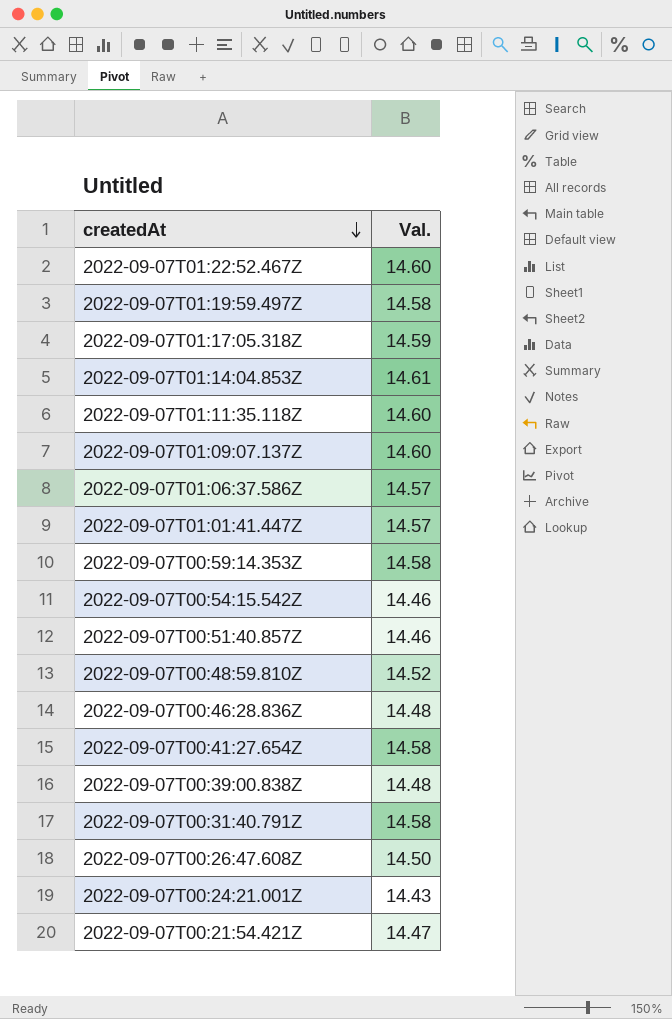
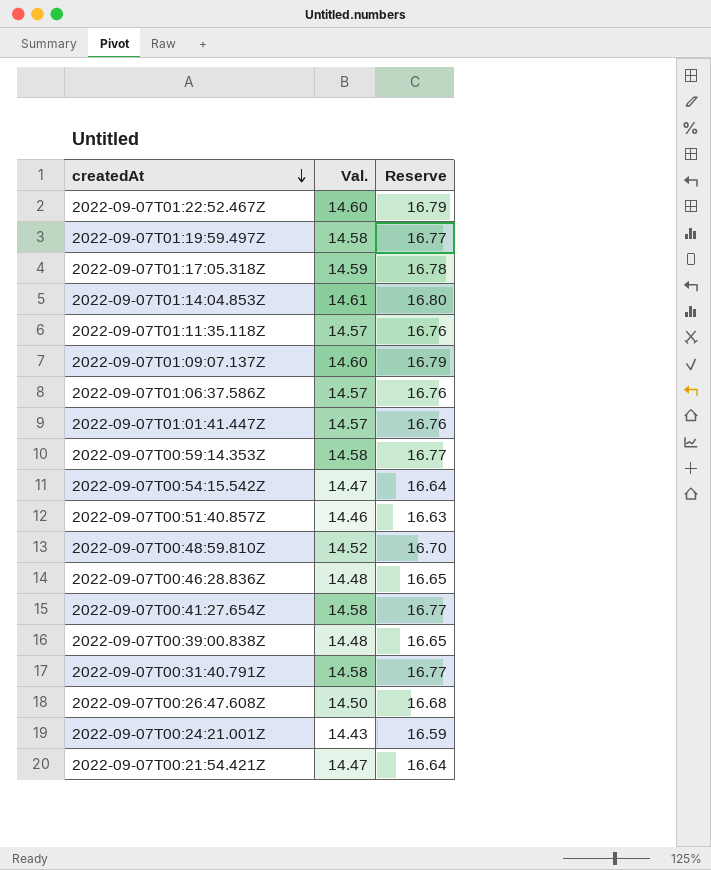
column Reserve | formula: none -> [Val.] * 1.15
2022-09-07T01:11:35.118Z | Val.: 14.60 -> 14.57
2022-09-07T00:54:15.542Z | Val.: 14.46 -> 14.47

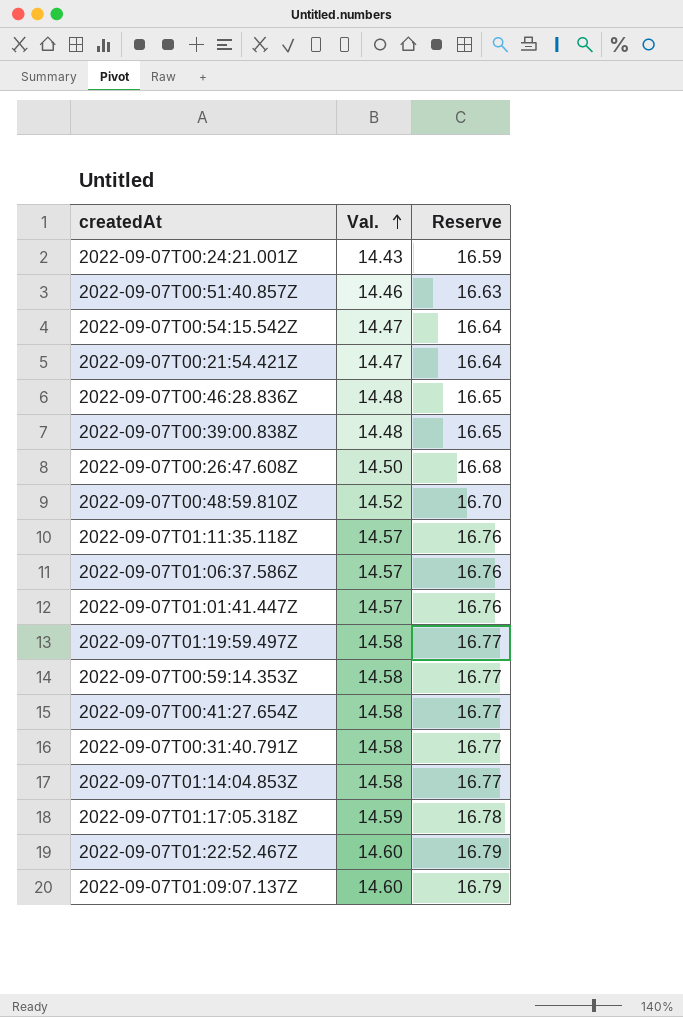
row order: createdAt descending -> Val. ascending
2022-09-07T01:14:04.853Z | Val.: 14.61 -> 14.58
2022-09-07T01:14:04.853Z | Reserve: 16.80 -> 16.77

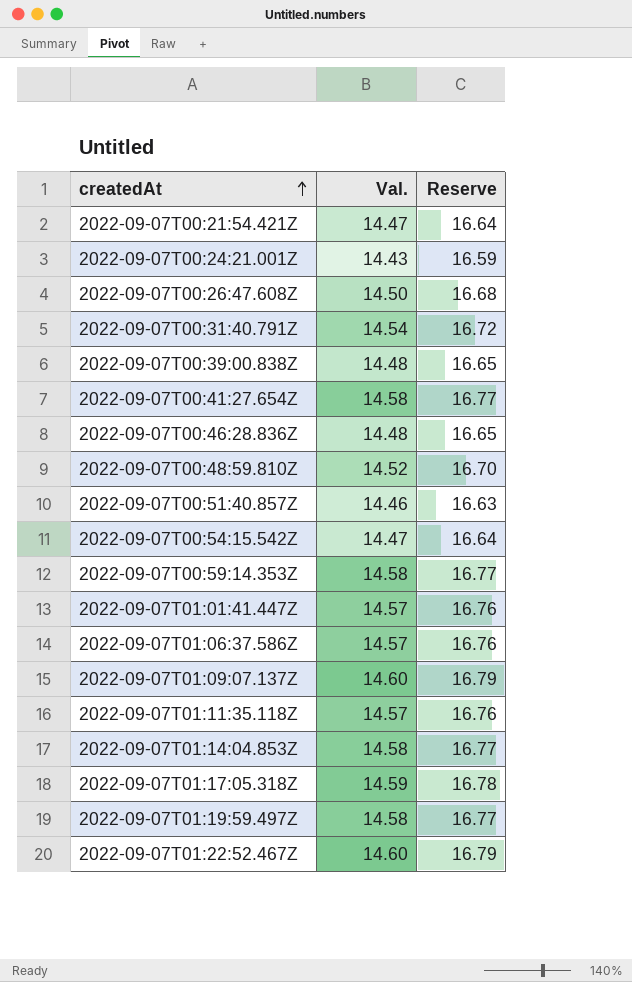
row order: Val. ascending -> createdAt ascending
2022-09-07T00:31:40.791Z | Val.: 14.58 -> 14.54
2022-09-07T00:31:40.791Z | Reserve: 16.77 -> 16.72

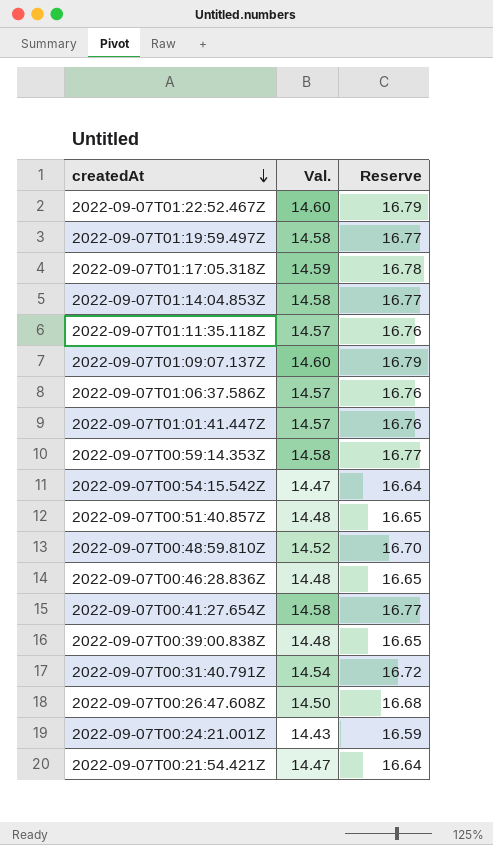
row order: createdAt ascending -> createdAt descending
2022-09-07T00:51:40.857Z | Val.: 14.46 -> 14.48
2022-09-07T00:51:40.857Z | Reserve: 16.63 -> 16.65

